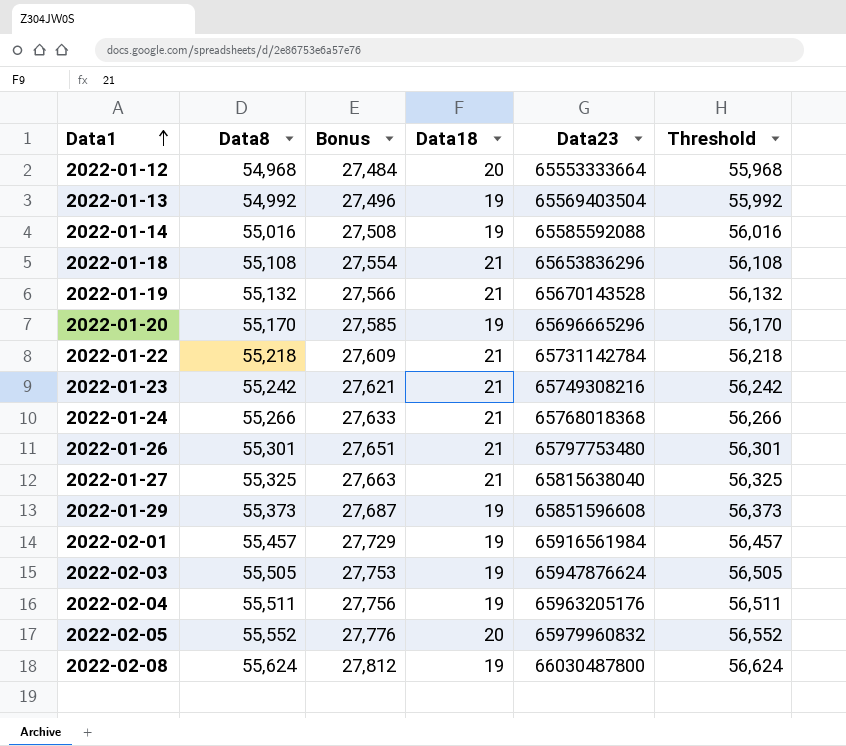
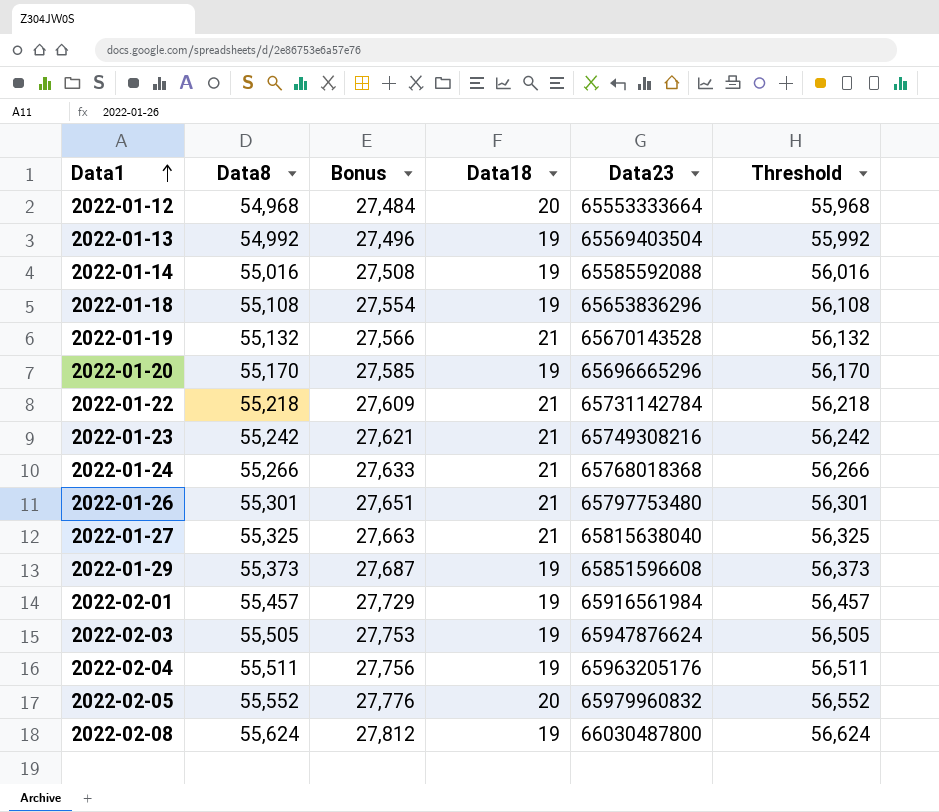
2022-01-18 | Data18: 21 -> 19

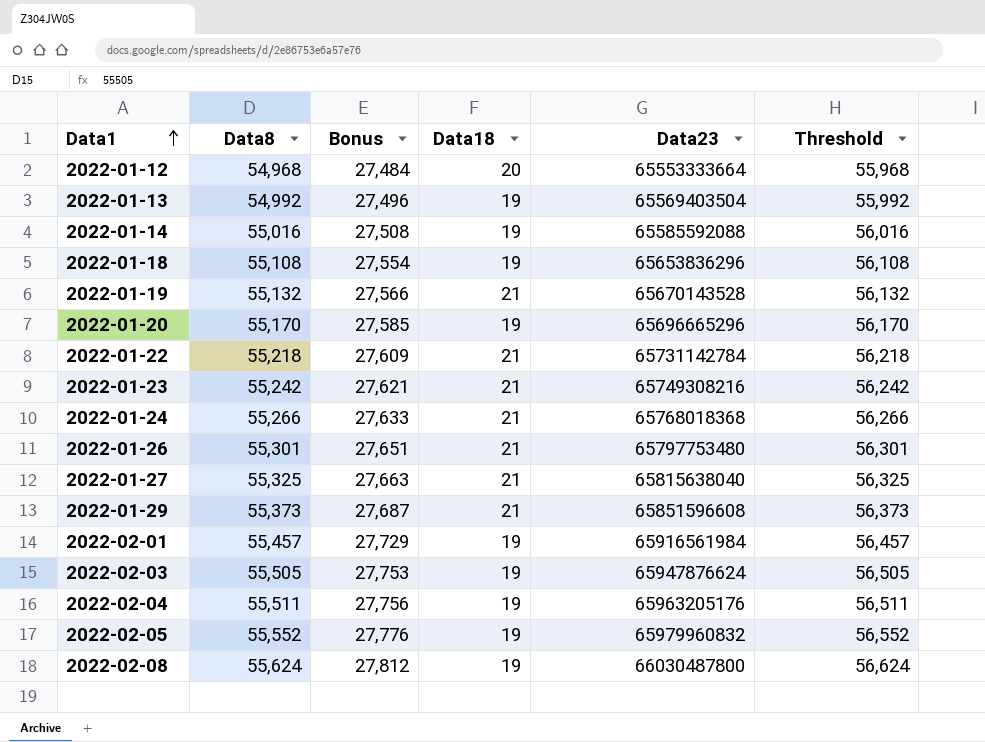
2022-01-29 | Data18: 19 -> 21
2022-02-05 | Data18: 20 -> 19

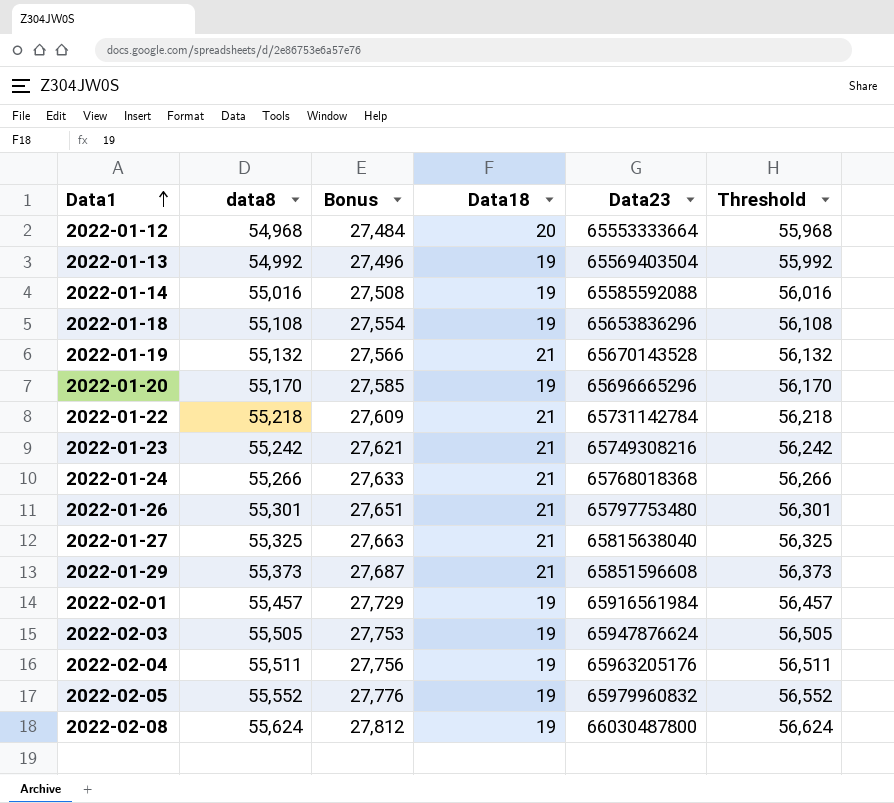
column name: Data8 -> data8

